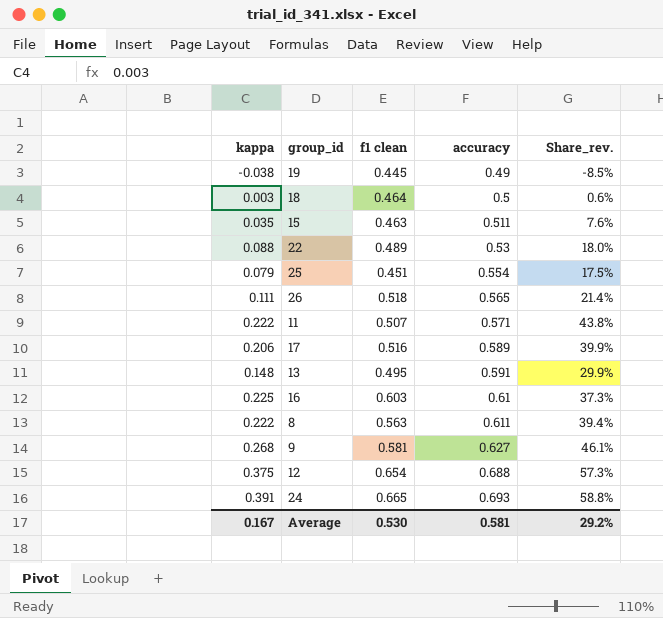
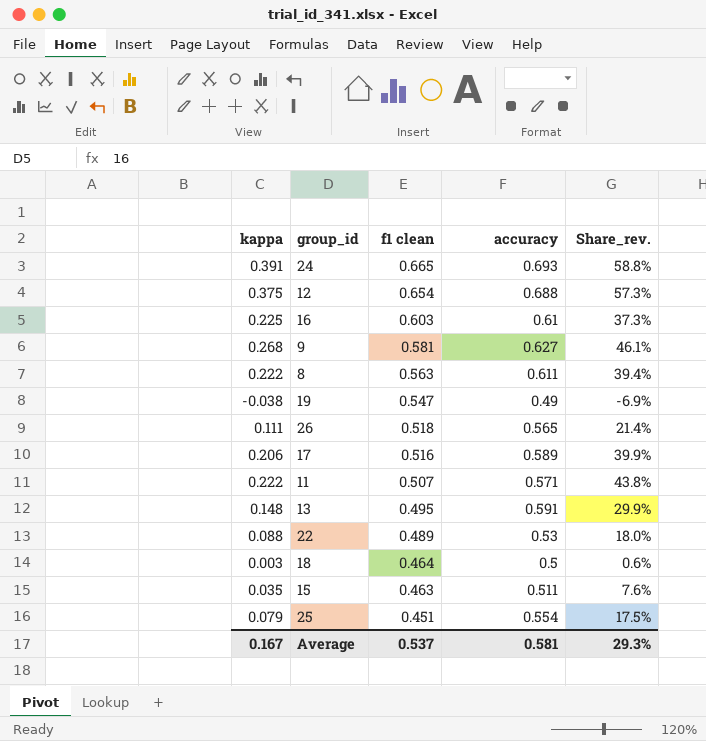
row order: accuracy ascending -> f1 clean descending
19 | f1 clean: 0.445 -> 0.547
19 | Share_rev.: -8.5% -> -6.9%
Average | f1 clean: 0.530 -> 0.537
Average | Share_rev.: 29.2% -> 29.3%

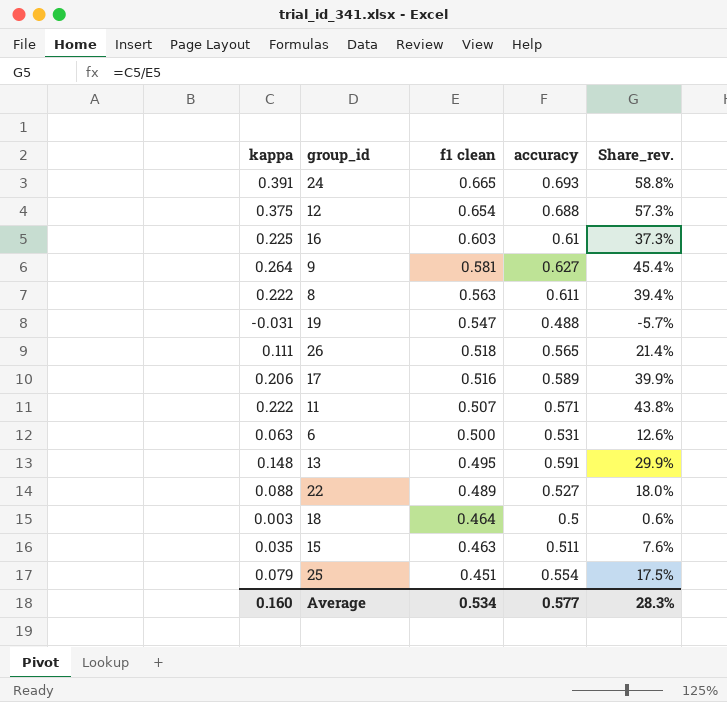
9 | kappa: 0.268 -> 0.264
9 | Share_rev.: 46.1% -> 45.4%
19 | kappa: -0.038 -> -0.031
19 | accuracy: 0.49 -> 0.488
19 | Share_rev.: -6.9% -> -5.7%
row 6: none -> 0.063 | 0.500 | 0.531 | 12.6%
22 | accuracy: 0.53 -> 0.527
Average | kappa: 0.167 -> 0.160
Average | f1 clean: 0.537 -> 0.534
Average | accuracy: 0.581 -> 0.577
Average | Share_rev.: 29.3% -> 28.3%

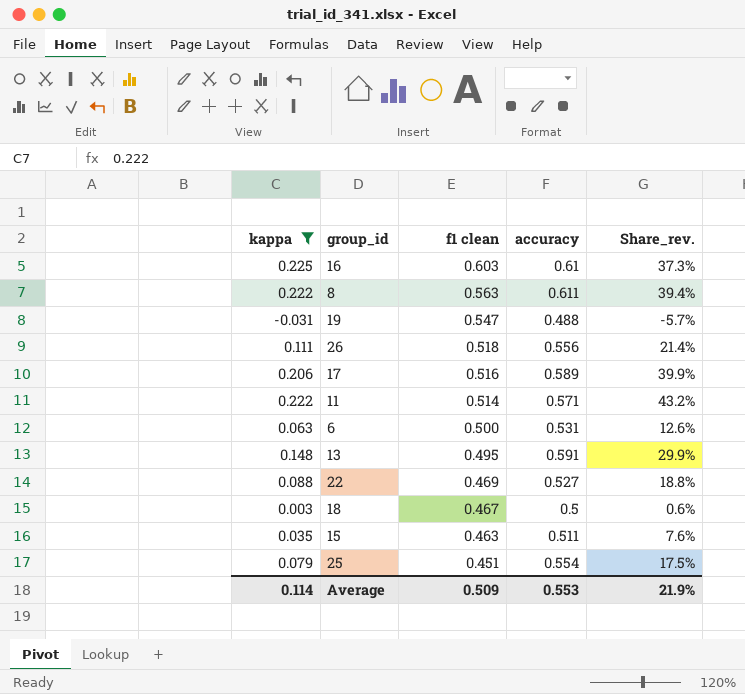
filter: none -> kappa <= 0.225
26 | accuracy: 0.565 -> 0.556
11 | f1 clean: 0.507 -> 0.514
11 | Share_rev.: 43.8% -> 43.2%
22 | f1 clean: 0.489 -> 0.469
22 | Share_rev.: 18.0% -> 18.8%
18 | f1 clean: 0.464 -> 0.467
Average | kappa: 0.160 -> 0.114
Average | f1 clean: 0.534 -> 0.509
Average | accuracy: 0.577 -> 0.553
Average | Share_rev.: 28.3% -> 21.9%

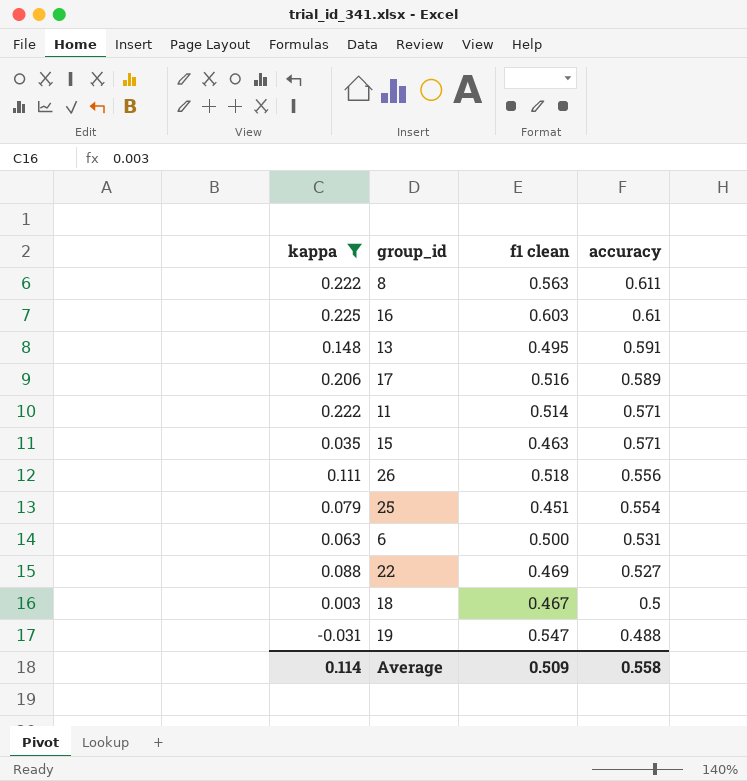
row order: f1 clean descending -> accuracy descending
column Share_rev. | formula: [kappa] / [f1 clean] -> none
15 | accuracy: 0.511 -> 0.571
Average | accuracy: 0.553 -> 0.558

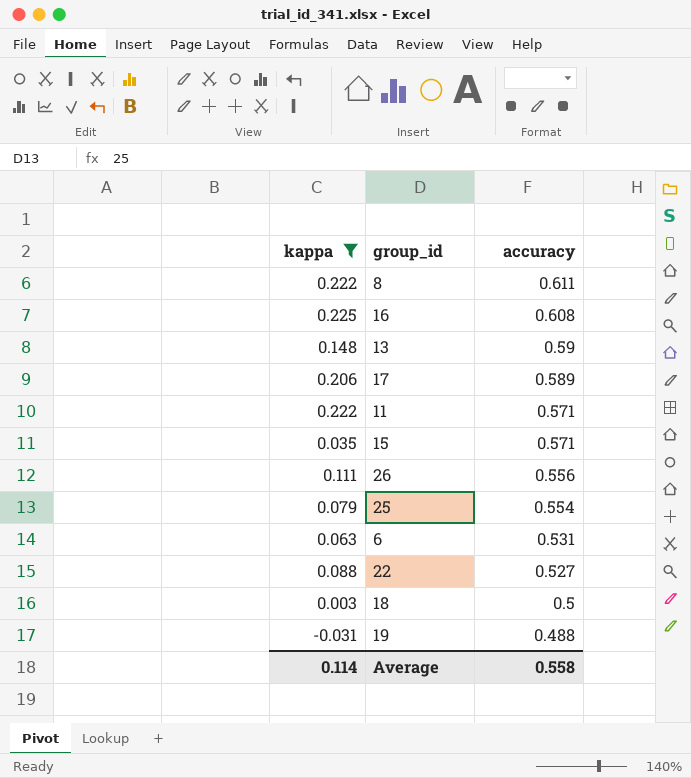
column f1 clean | position: 3 -> none
16 | accuracy: 0.61 -> 0.608
13 | accuracy: 0.591 -> 0.59

